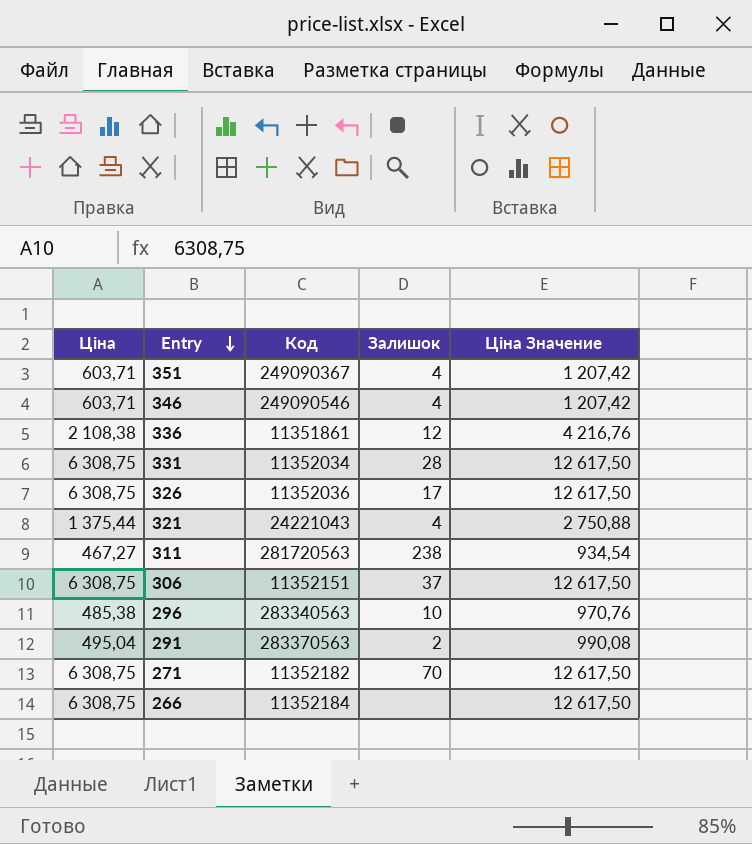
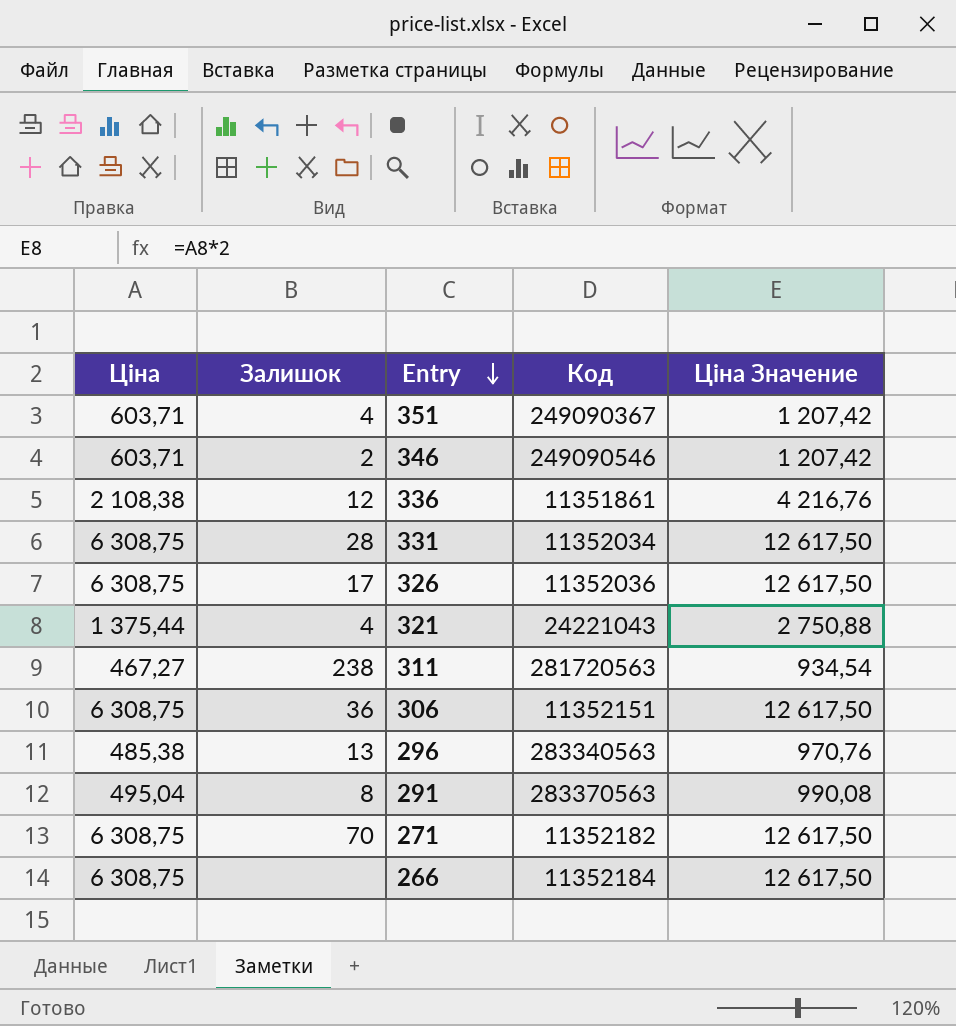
column Залишок | position: 4 -> 2
346 | Залишок: 4 -> 2
306 | Залишок: 37 -> 36
296 | Залишок: 10 -> 13
291 | Залишок: 2 -> 8

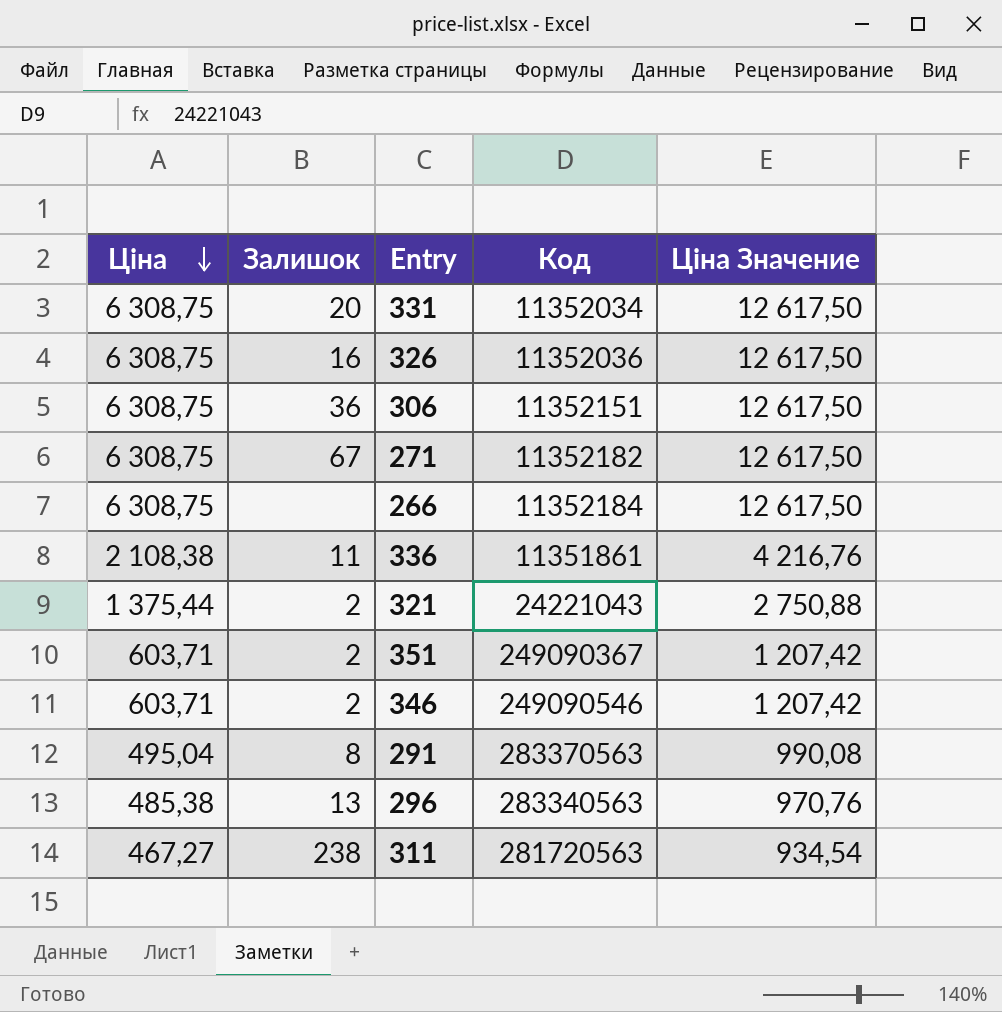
row order: Entry descending -> Ціна descending
331 | Залишок: 28 -> 20
326 | Залишок: 17 -> 16
271 | Залишок: 70 -> 67
336 | Залишок: 12 -> 11
321 | Залишок: 4 -> 2
351 | Залишок: 4 -> 2

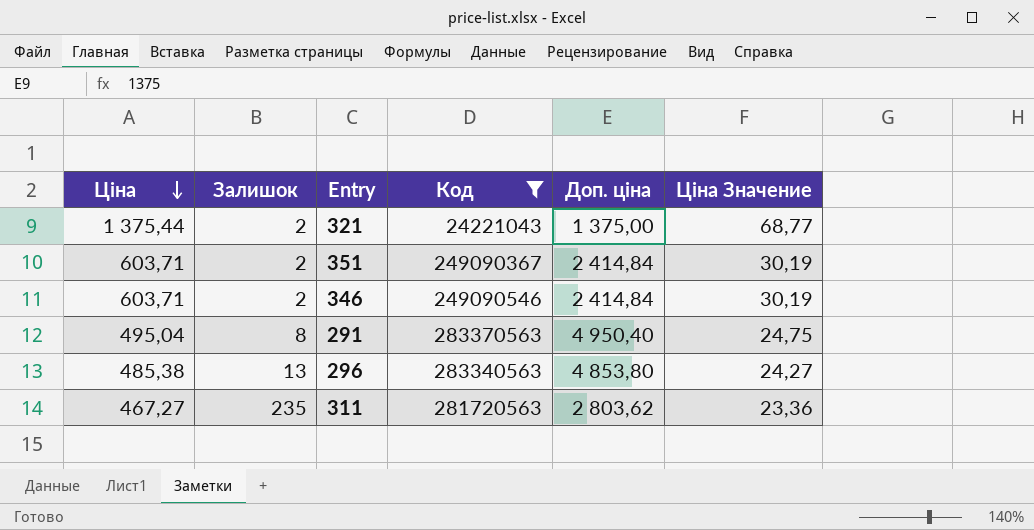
filter: none -> Код >= 24221043
column Доп. ціна | position: none -> 5
column Ціна Значение | formula: [Ціна] * 2 -> [Ціна] * 0,05
311 | Залишок: 238 -> 235

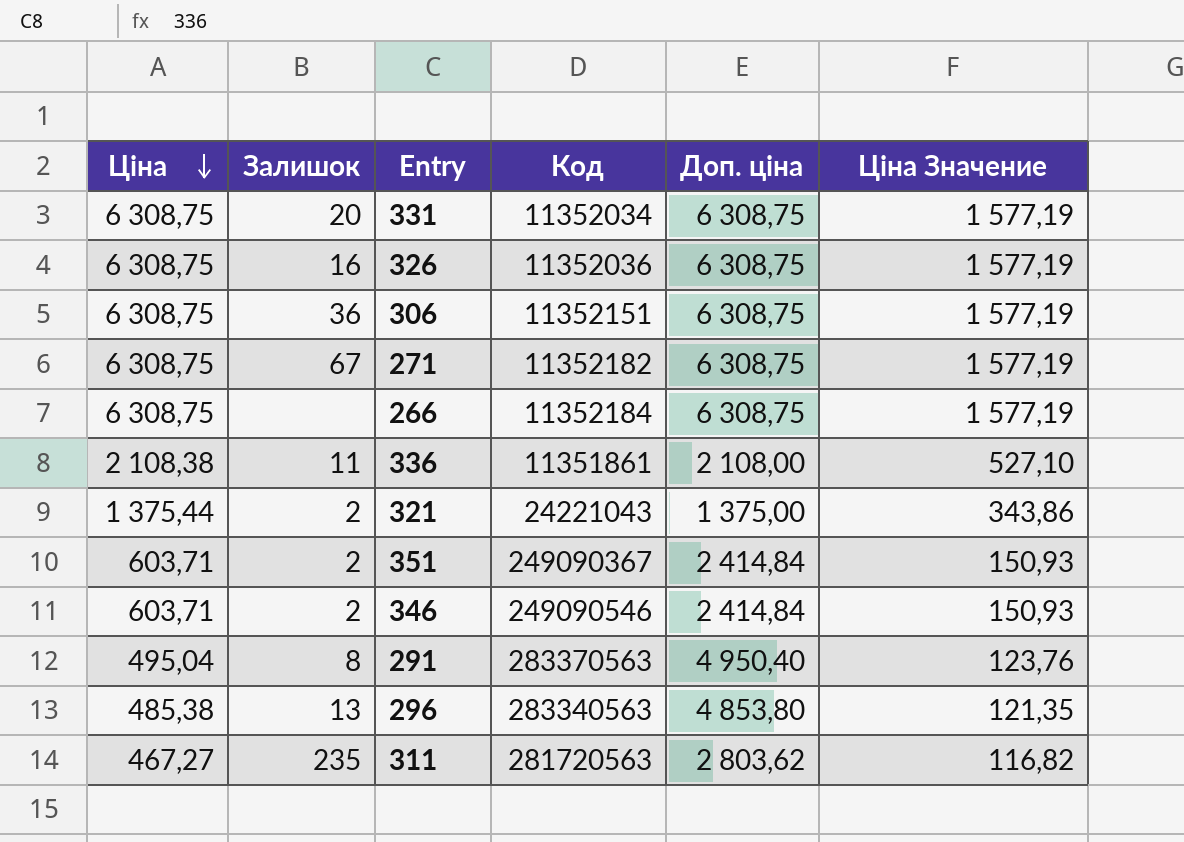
filter: Код >= 24221043 -> none
column Ціна Значение | formula: [Ціна] * 0,05 -> [Ціна] * 0,25

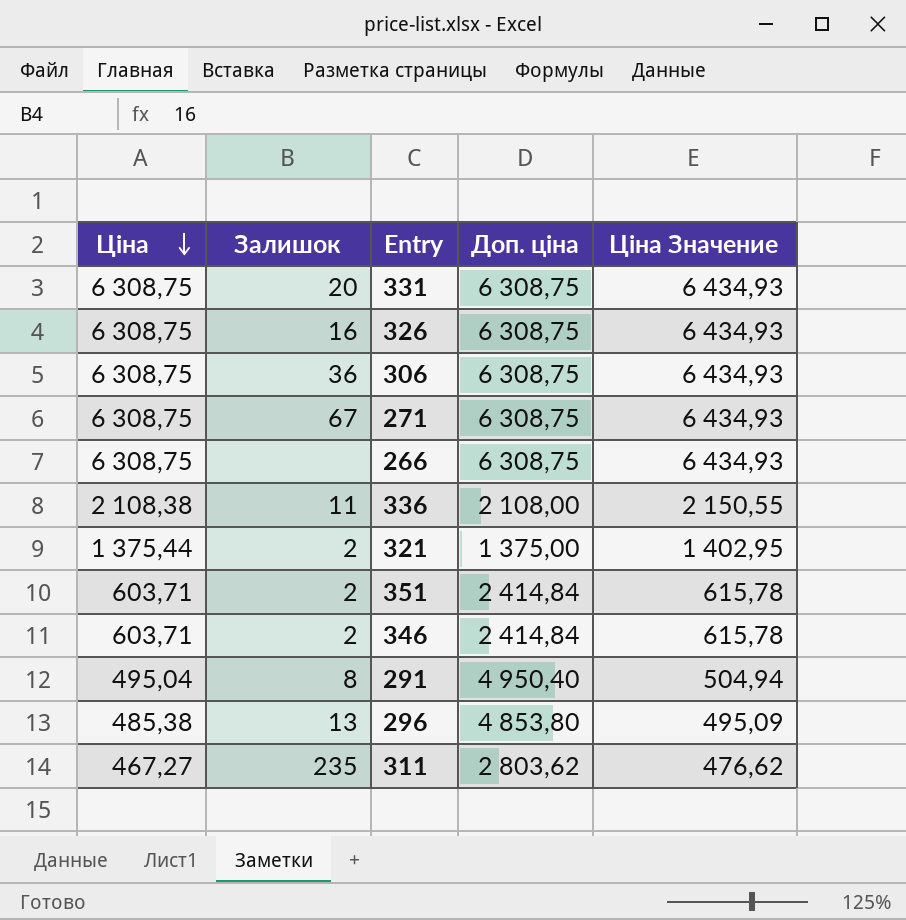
column Код | position: 4 -> none
column Ціна Значение | formula: [Ціна] * 0,25 -> [Ціна] * 1,02

